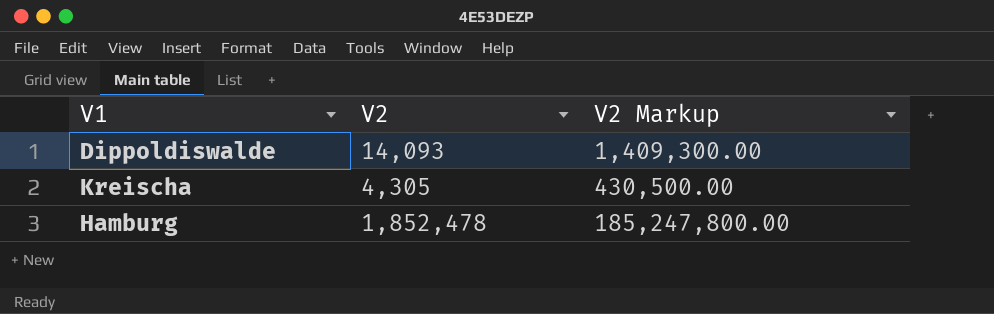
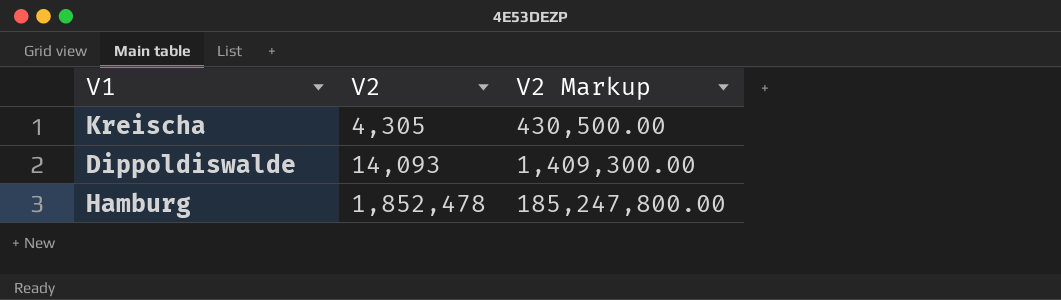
row order: none -> V2 ascending

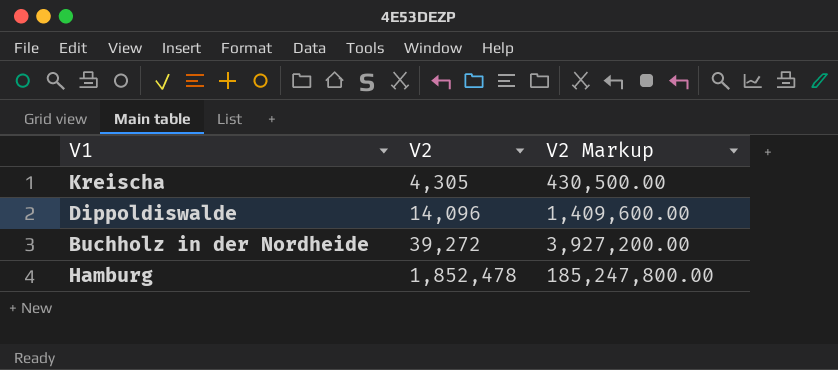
Dippoldiswalde | V2: 14,093 -> 14,096
Dippoldiswalde | V2 Markup: 1,409,300.00 -> 1,409,600.00
row Buchholz in der Nordheide: none -> 39,272 | 3,927,200.00

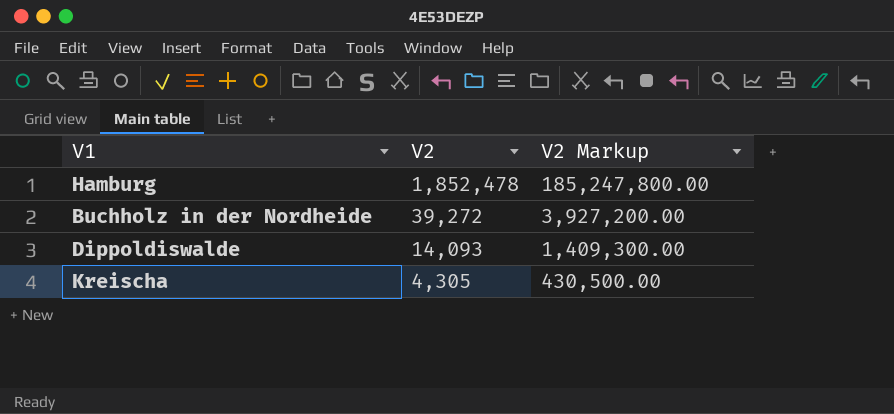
row order: V2 ascending -> V2 descending
Dippoldiswalde | V2: 14,096 -> 14,093
Dippoldiswalde | V2 Markup: 1,409,600.00 -> 1,409,300.00

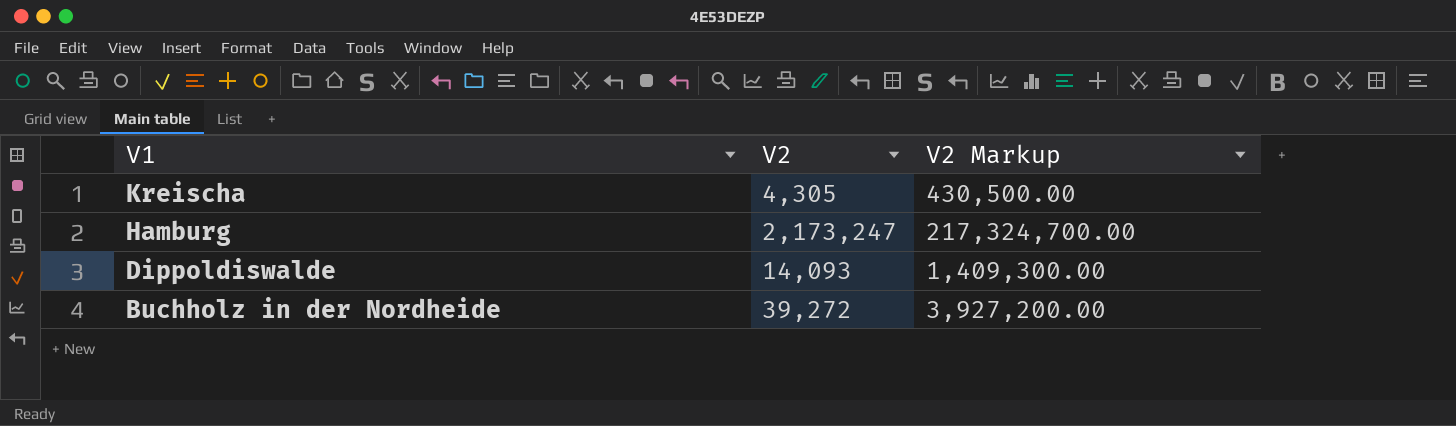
row order: V2 descending -> V1 descending
Hamburg | V2: 1,852,478 -> 2,173,247
Hamburg | V2 Markup: 185,247,800.00 -> 217,324,700.00

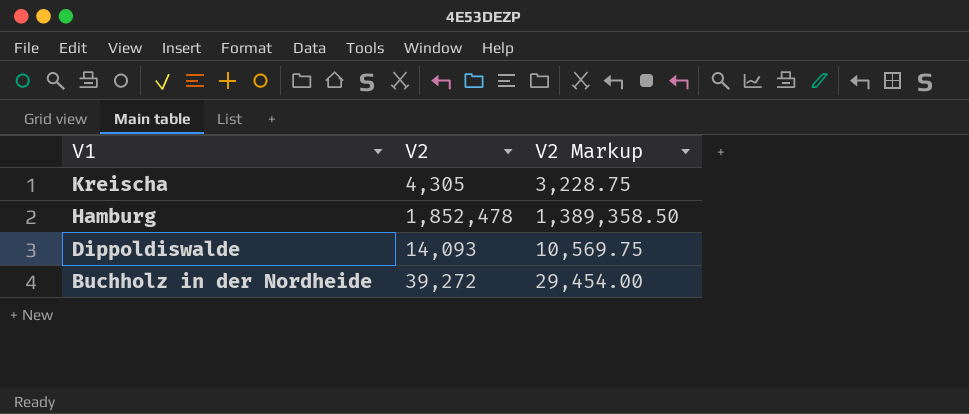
column V2 Markup | formula: [V2] * 100 -> [V2] * 0.75
Hamburg | V2: 2,173,247 -> 1,852,478

